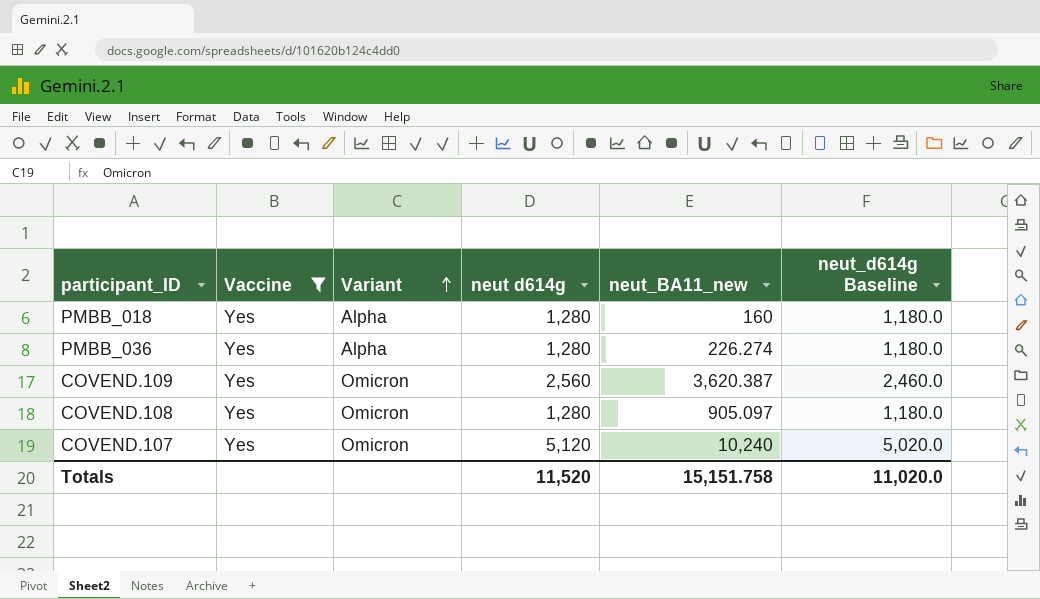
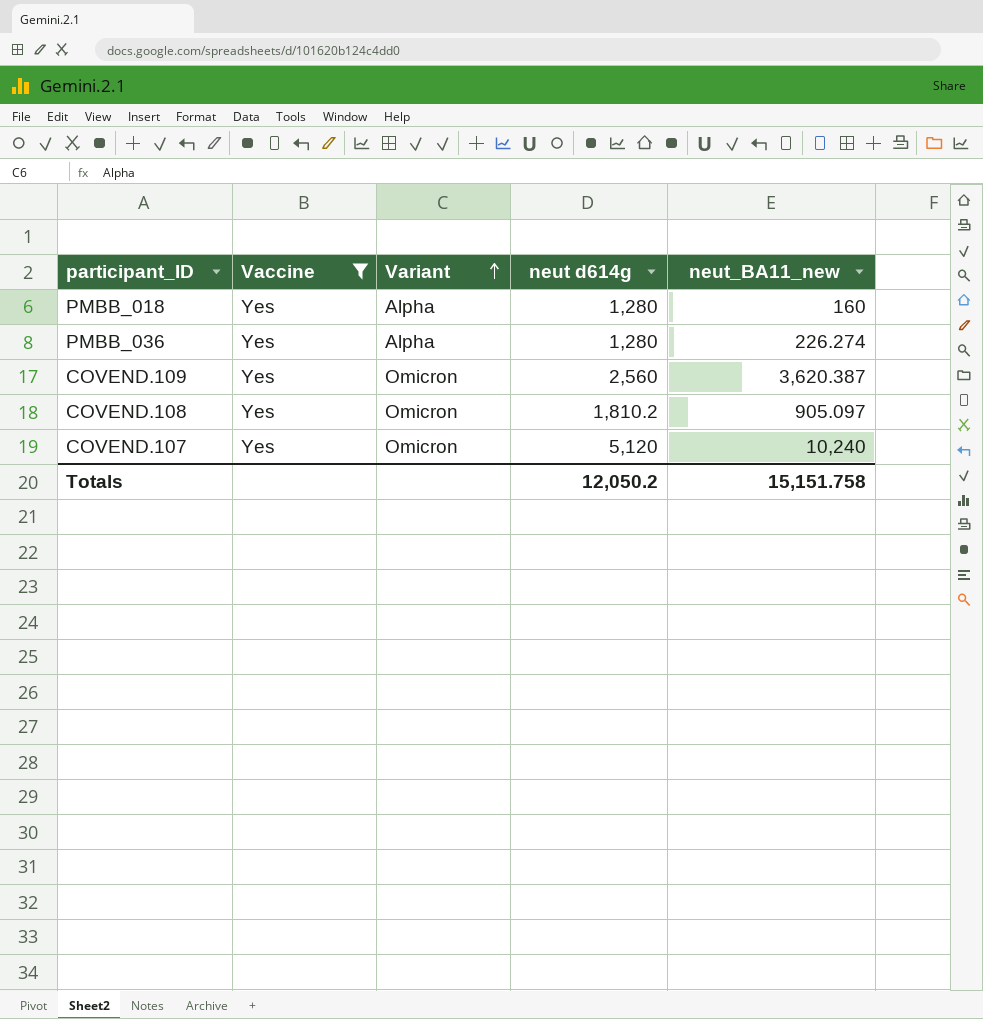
column neut_d614g Baseline | formula: [neut d614g] - 100 -> none
COVEND.108 | neut d614g: 1,280 -> 1,810.2
Totals | neut d614g: 11,520 -> 12,050.2

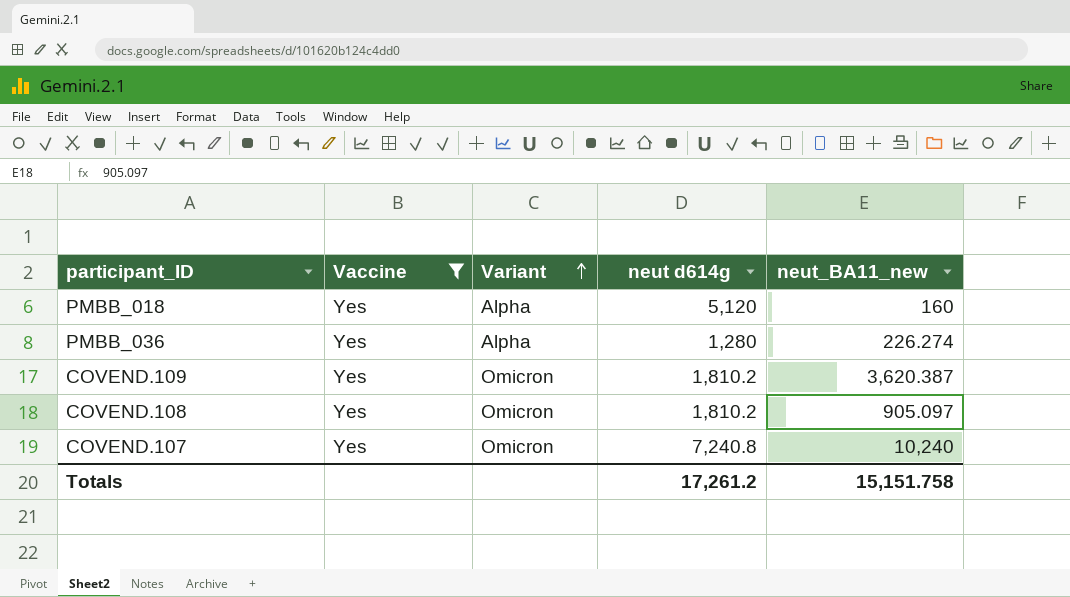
PMBB_018 | neut d614g: 1,280 -> 5,120
COVEND.109 | neut d614g: 2,560 -> 1,810.2
COVEND.107 | neut d614g: 5,120 -> 7,240.8
Totals | neut d614g: 12,050.2 -> 17,261.2

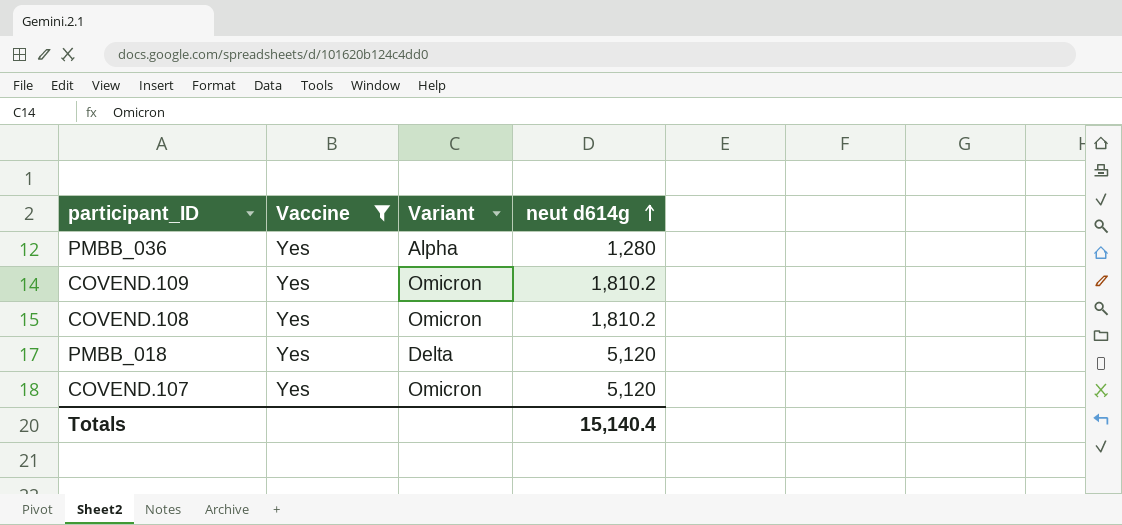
row order: Variant ascending -> neut d614g ascending
column neut_BA11_new | position: 5 -> none
PMBB_018 | Variant: Alpha -> Delta
COVEND.107 | neut d614g: 7,240.8 -> 5,120
Totals | neut d614g: 17,261.2 -> 15,140.4

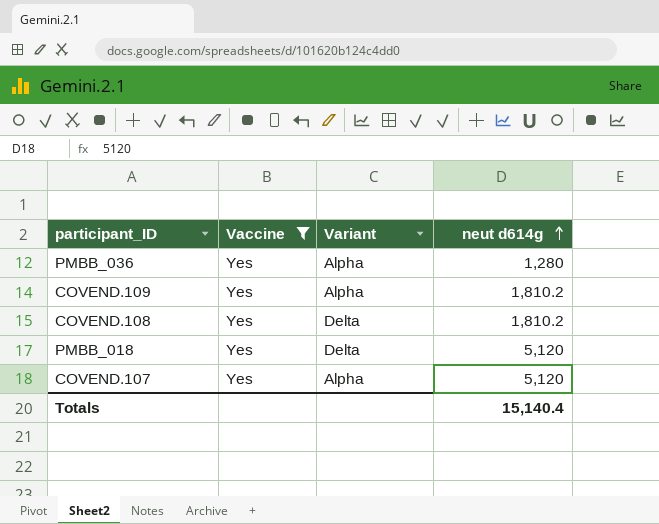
COVEND.109 | Variant: Omicron -> Alpha
COVEND.108 | Variant: Omicron -> Delta
COVEND.107 | Variant: Omicron -> Alpha

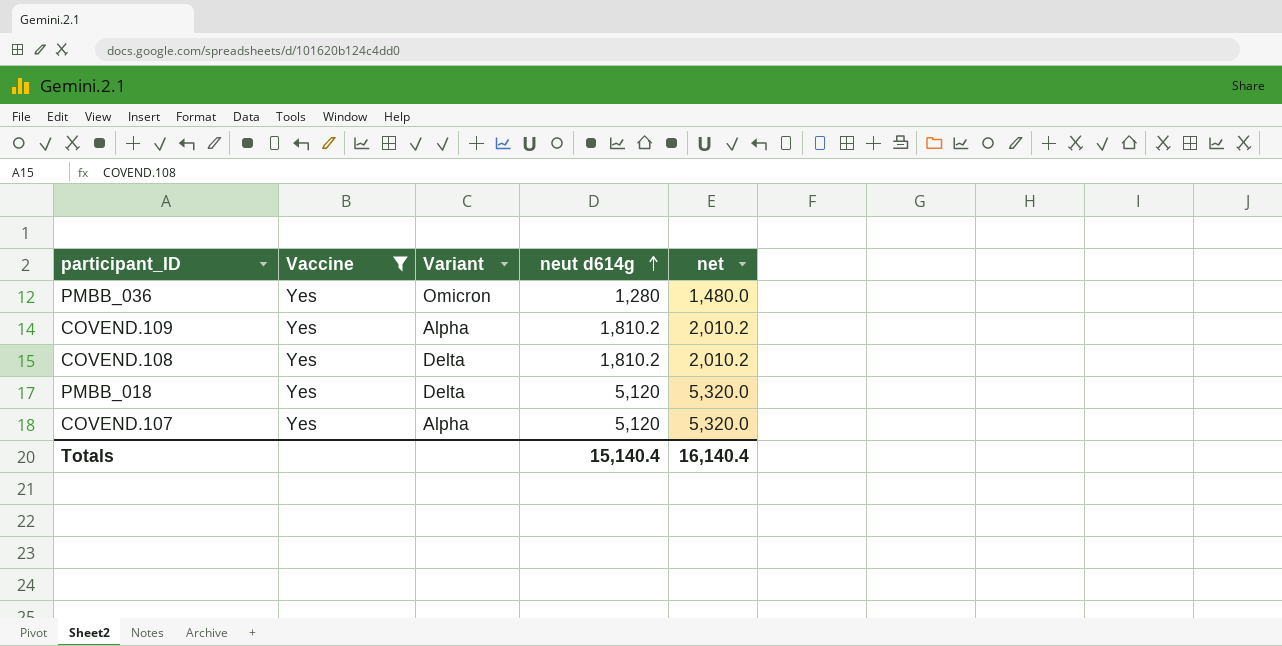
column net | formula: none -> [neut d614g] + 200
PMBB_036 | Variant: Alpha -> Omicron

